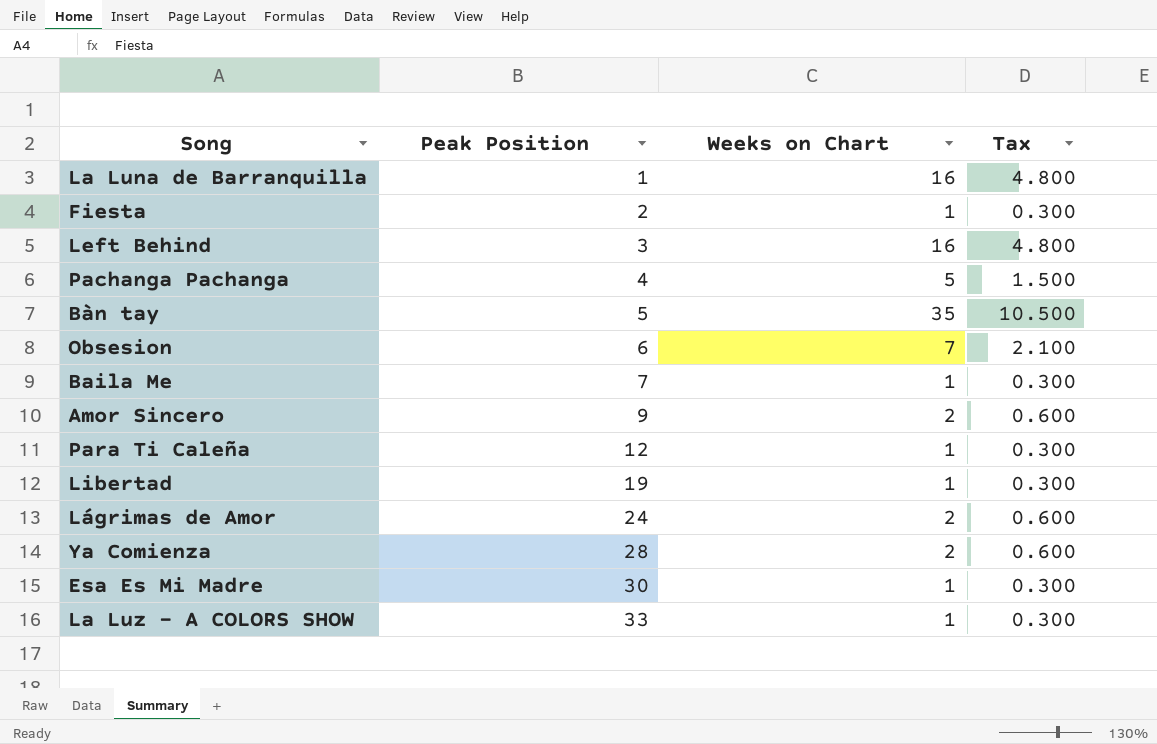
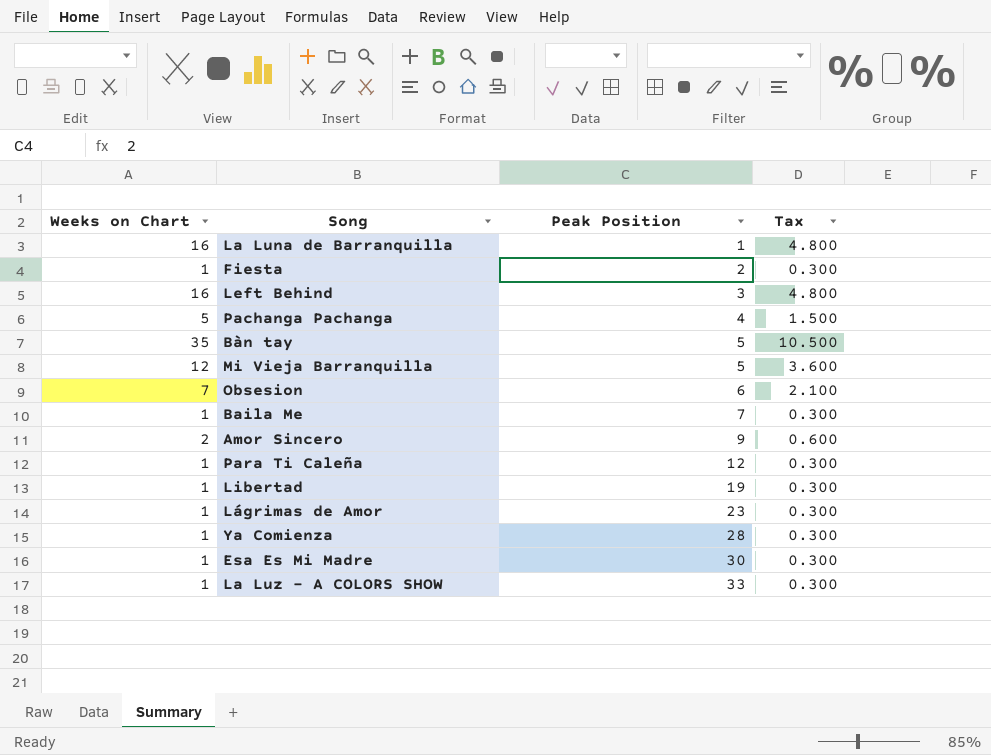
column Weeks on Chart | position: 3 -> 1
row Mi Vieja Barranquilla: none -> 12 | 5 | 3.600
Lágrimas de Amor | Weeks on Chart: 2 -> 1
Lágrimas de Amor | Peak Position: 24 -> 23
Lágrimas de Amor | Tax: 0.600 -> 0.300
Ya Comienza | Weeks on Chart: 2 -> 1
Ya Comienza | Tax: 0.600 -> 0.300

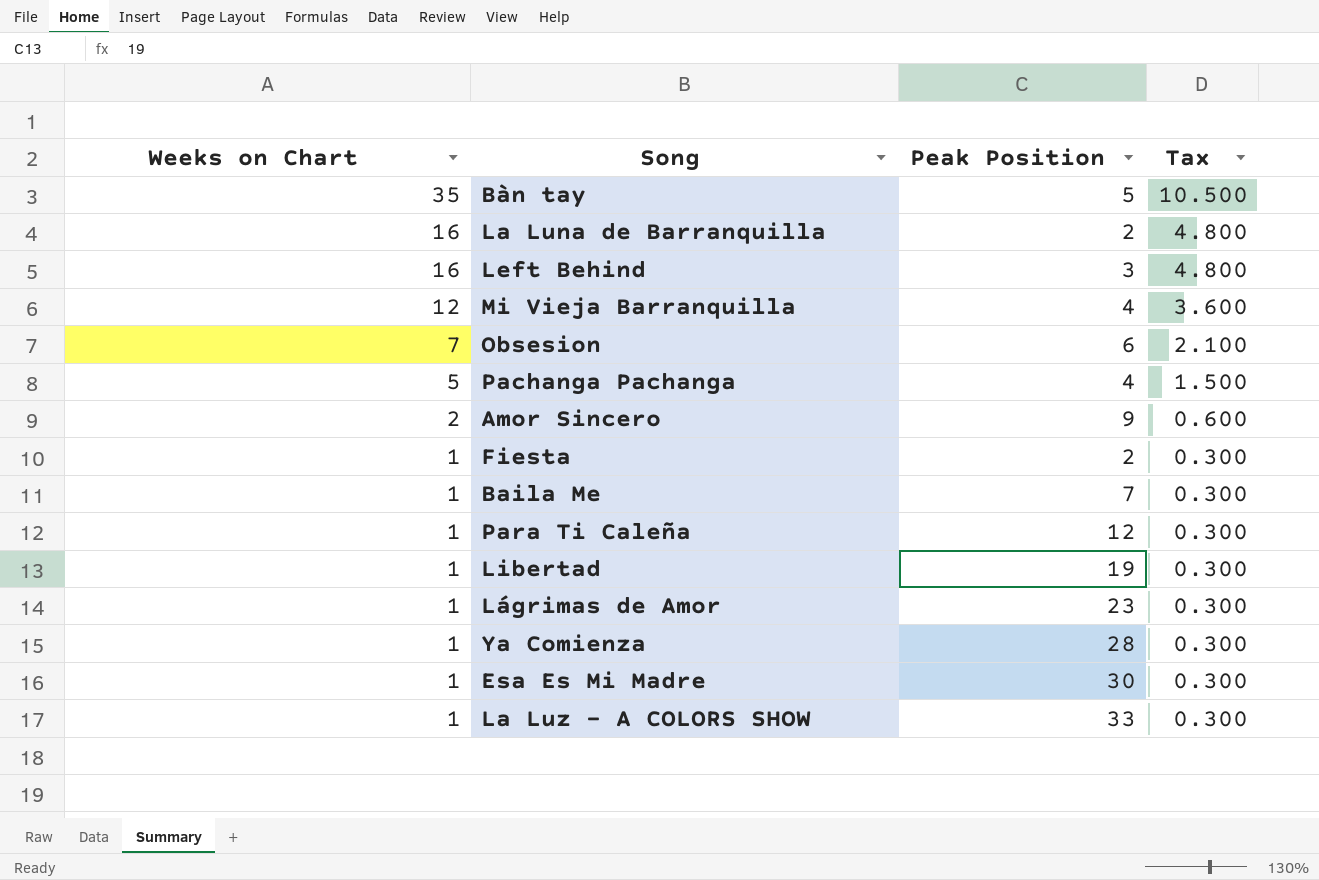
row order: Peak Position ascending -> Weeks on Chart descending
La Luna de Barranquilla | Peak Position: 1 -> 2
Mi Vieja Barranquilla | Peak Position: 5 -> 4

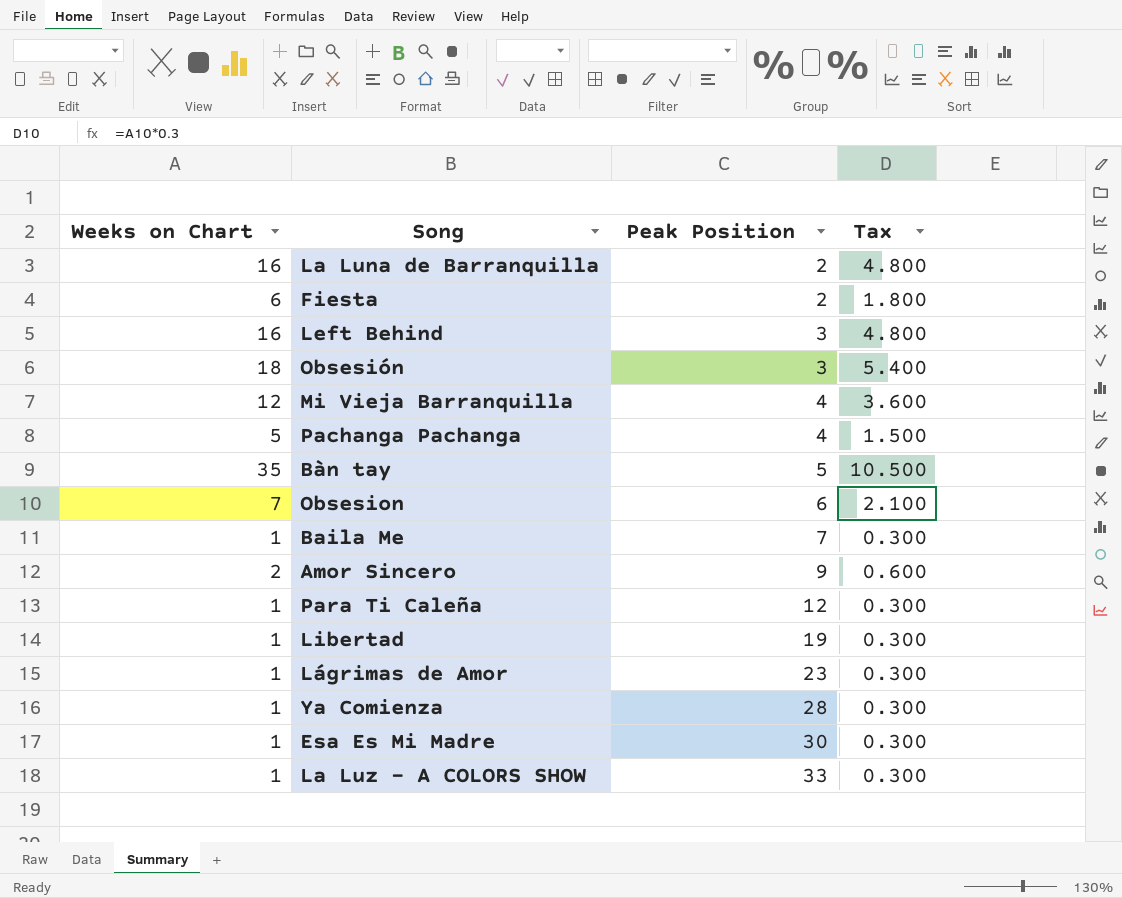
row order: Weeks on Chart descending -> Peak Position ascending
Fiesta | Weeks on Chart: 1 -> 6
Fiesta | Tax: 0.300 -> 1.800
row Obsesión: none -> 18 | 3 | 5.400

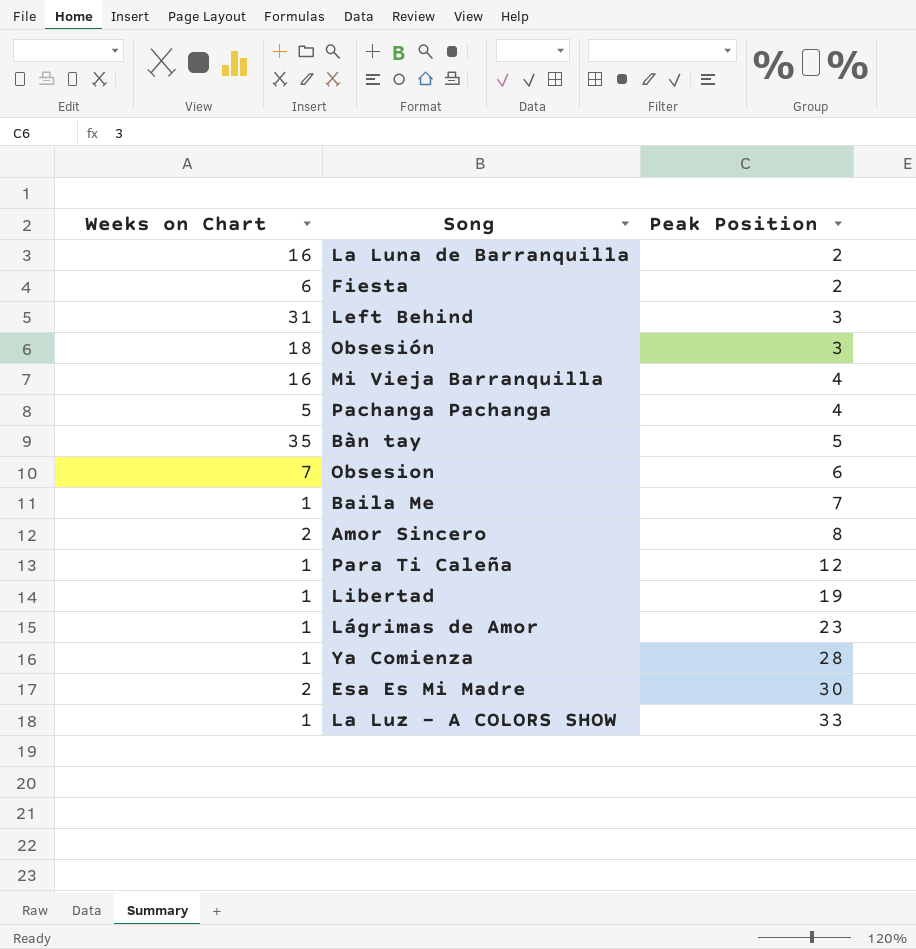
column Tax | formula: [Weeks on Chart] * 0.3 -> none
Left Behind | Weeks on Chart: 16 -> 31
Mi Vieja Barranquilla | Weeks on Chart: 12 -> 16
Amor Sincero | Peak Position: 9 -> 8
Esa Es Mi Madre | Weeks on Chart: 1 -> 2

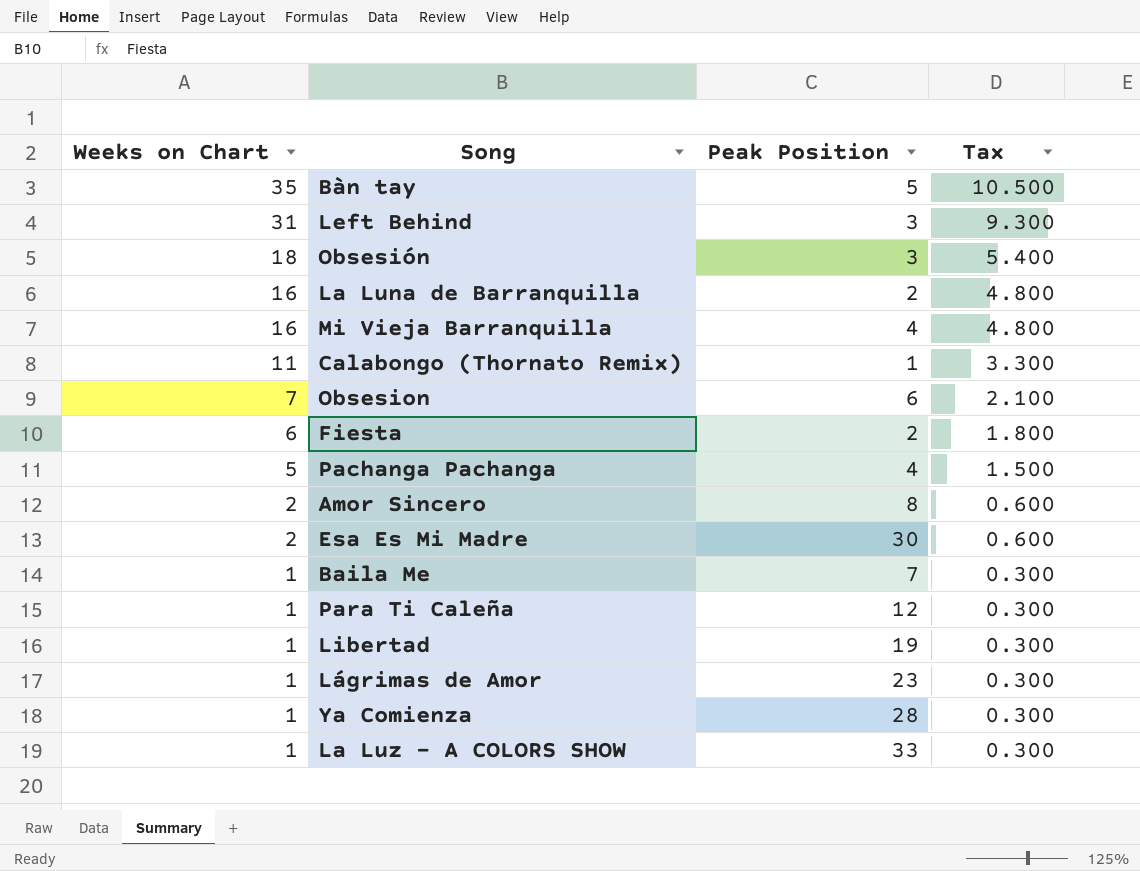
row order: Peak Position ascending -> Weeks on Chart descending
column Tax | formula: none -> [Weeks on Chart] * 0.3
row Calabongo (Thornato Remix): none -> 11 | 1 | 3.300

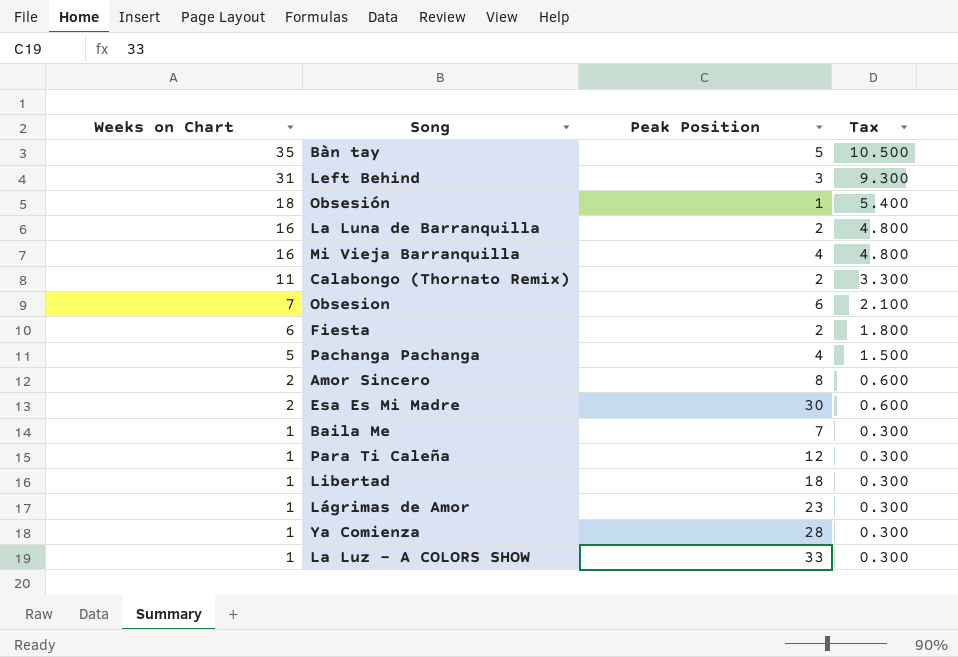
Obsesión | Peak Position: 3 -> 1
Calabongo (Thornato Remix) | Peak Position: 1 -> 2
Libertad | Peak Position: 19 -> 18

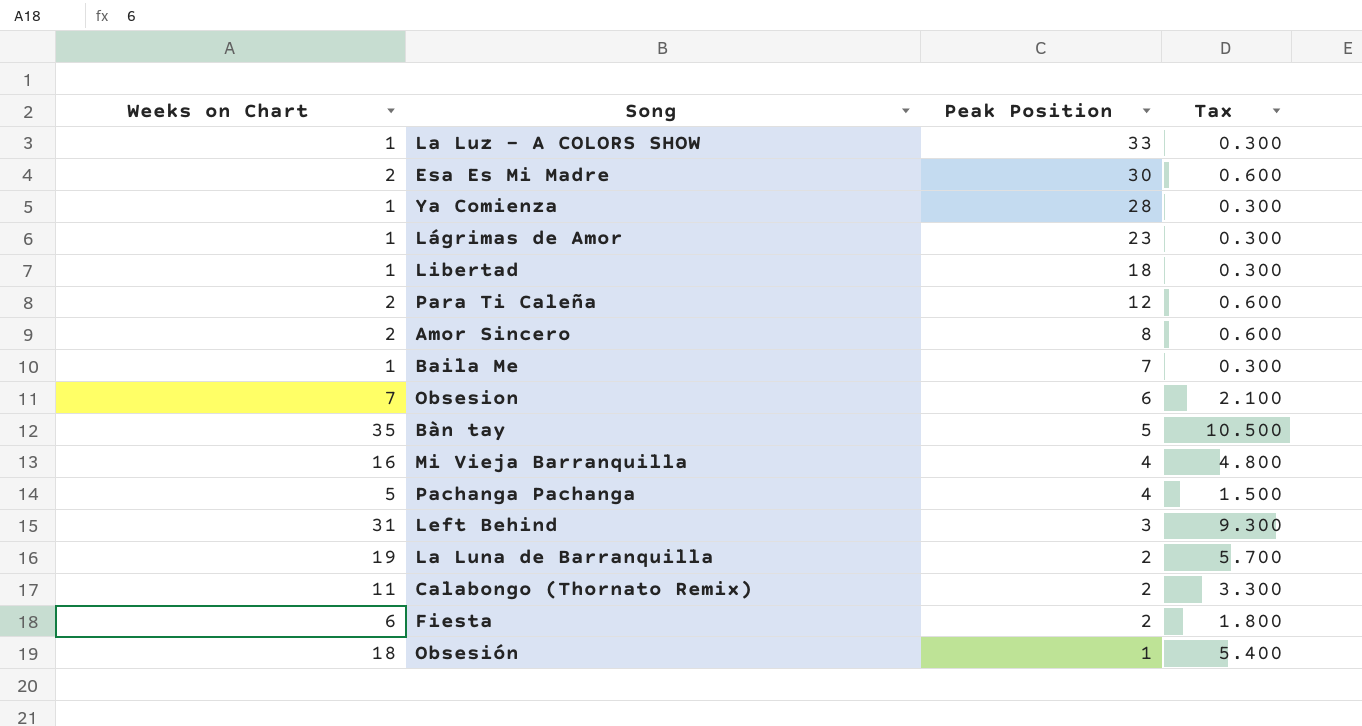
row order: Weeks on Chart descending -> Peak Position descending
Para Ti Caleña | Weeks on Chart: 1 -> 2
Para Ti Caleña | Tax: 0.300 -> 0.600
La Luna de Barranquilla | Weeks on Chart: 16 -> 19
La Luna de Barranquilla | Tax: 4.800 -> 5.700

